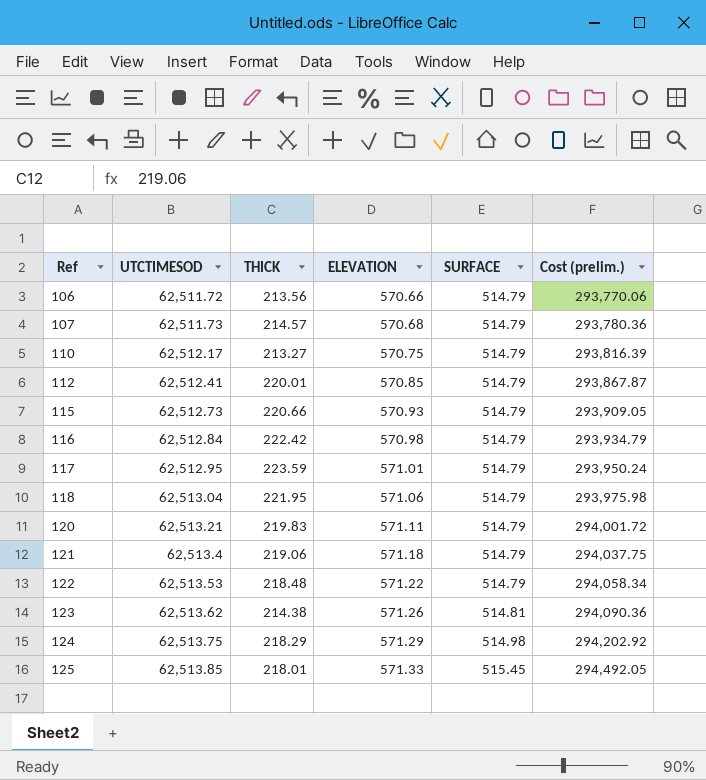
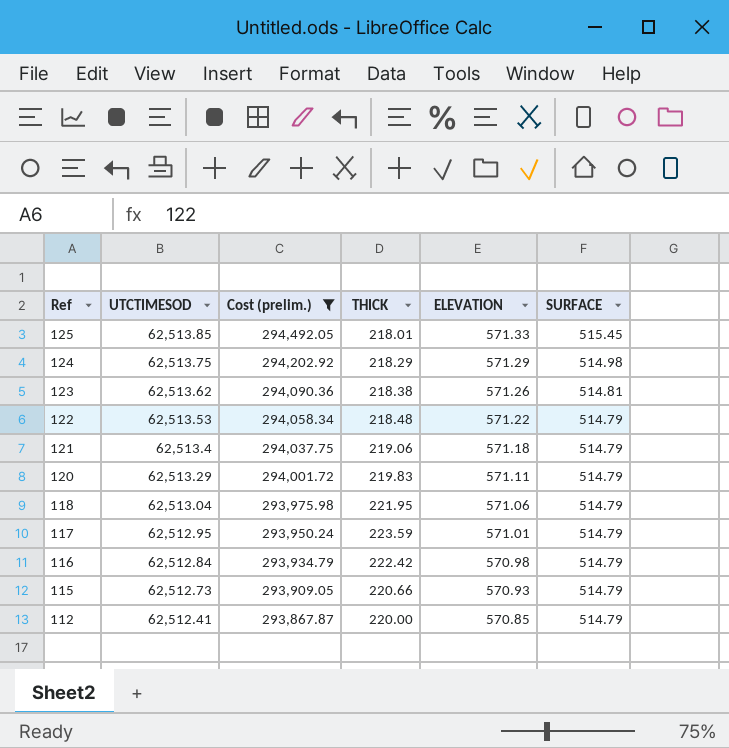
filter: none -> Cost (prelim.) >= 293,867.87
row order: Ref ascending -> Ref descending
column Cost (prelim.) | position: 6 -> 3
123 | THICK: 214.38 -> 218.38
120 | UTCTIMESOD: 62,513.21 -> 62,513.29
112 | THICK: 220.01 -> 220.00

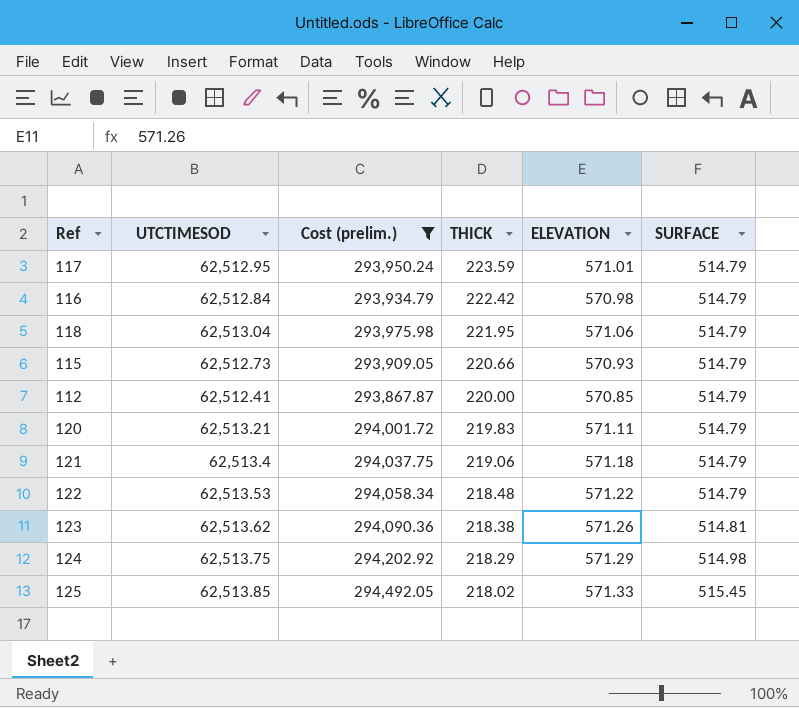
row order: Ref descending -> THICK descending
120 | UTCTIMESOD: 62,513.29 -> 62,513.21
125 | THICK: 218.01 -> 218.02

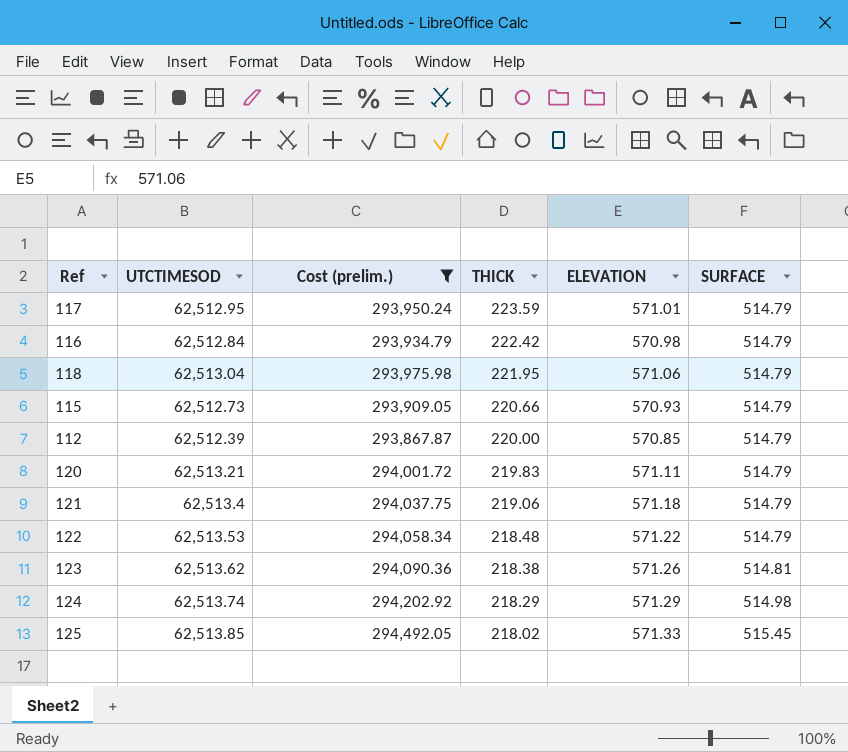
112 | UTCTIMESOD: 62,512.41 -> 62,512.39
124 | UTCTIMESOD: 62,513.75 -> 62,513.74

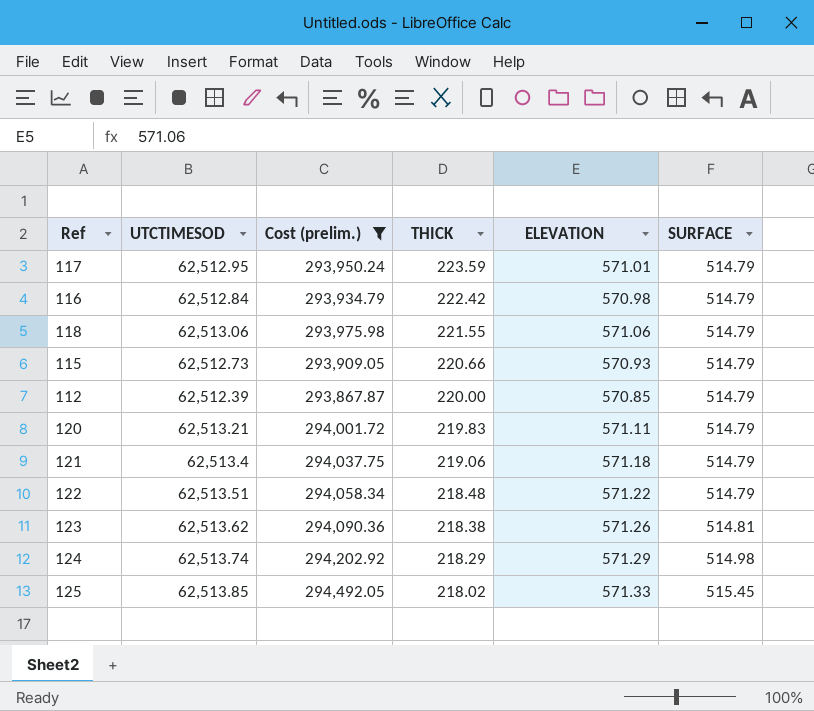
118 | UTCTIMESOD: 62,513.04 -> 62,513.06
118 | THICK: 221.95 -> 221.55
122 | UTCTIMESOD: 62,513.53 -> 62,513.51

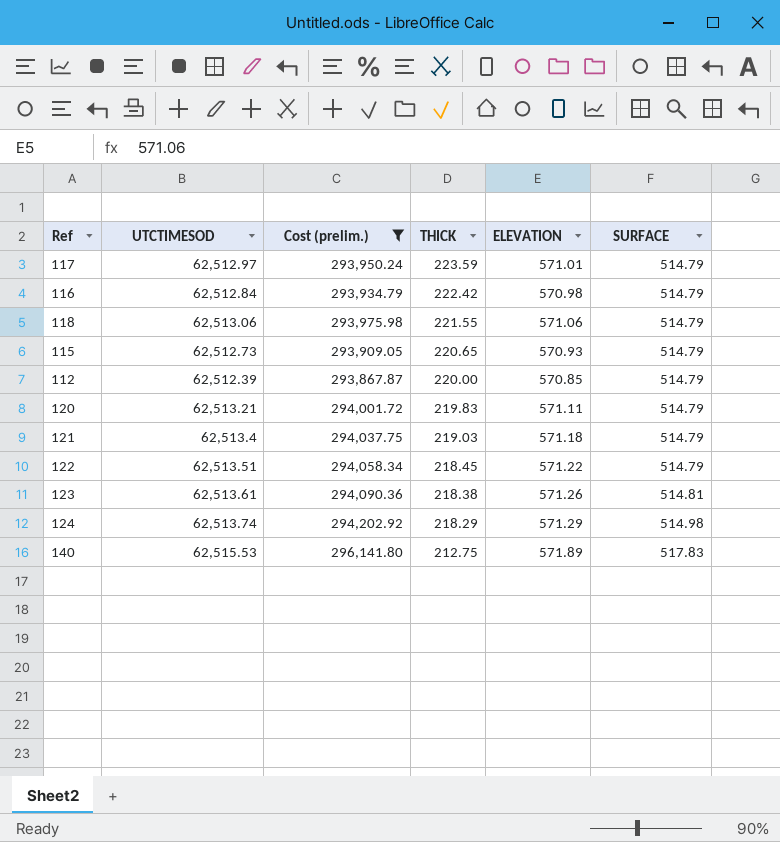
row 125: 62,513.85 | 294,492.05 | 218.02 | 571.33 | 515.45 -> none
117 | UTCTIMESOD: 62,512.95 -> 62,512.97
115 | THICK: 220.66 -> 220.65
121 | THICK: 219.06 -> 219.03
122 | THICK: 218.48 -> 218.45
123 | UTCTIMESOD: 62,513.62 -> 62,513.61
row 140: none -> 62,515.53 | 296,141.80 | 212.75 | 571.89 | 517.83

